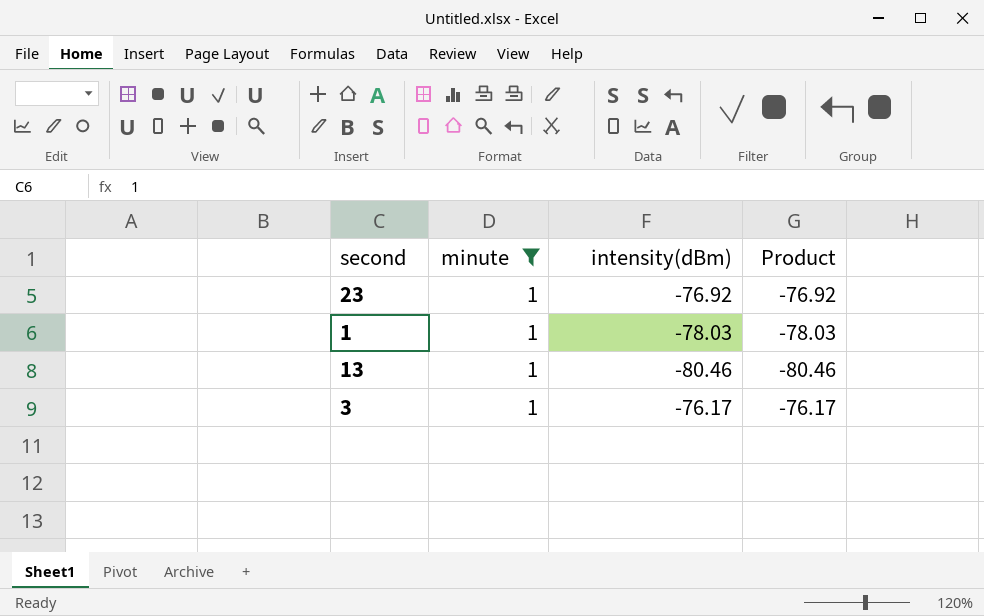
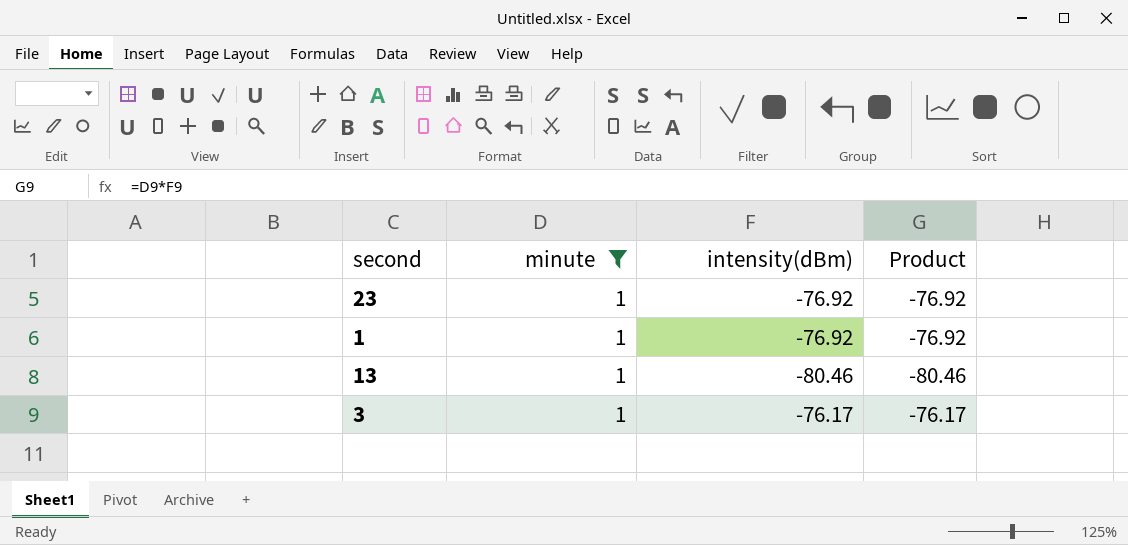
1 | intensity(dBm): -78.03 -> -76.92
1 | Product: -78.03 -> -76.92

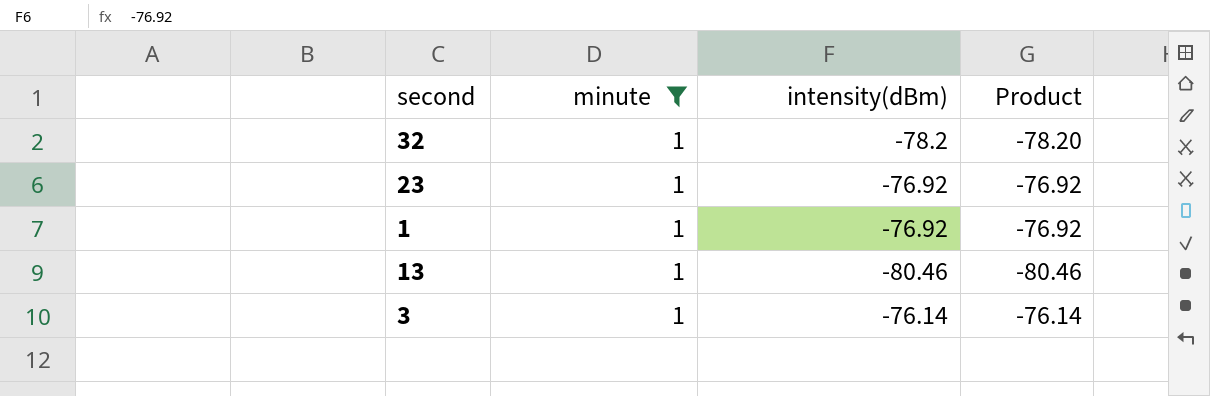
row 32: none -> 1 | -78.2 | -78.20
3 | intensity(dBm): -76.17 -> -76.14
3 | Product: -76.17 -> -76.14

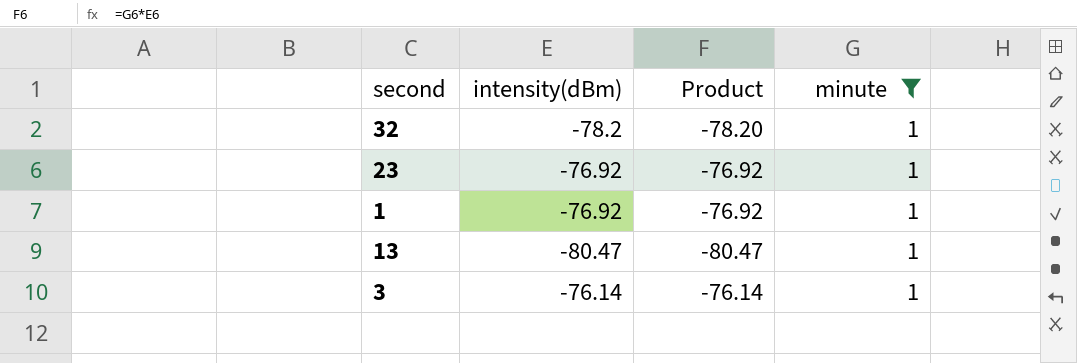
column minute | position: 2 -> 4
13 | intensity(dBm): -80.46 -> -80.47
13 | Product: -80.46 -> -80.47

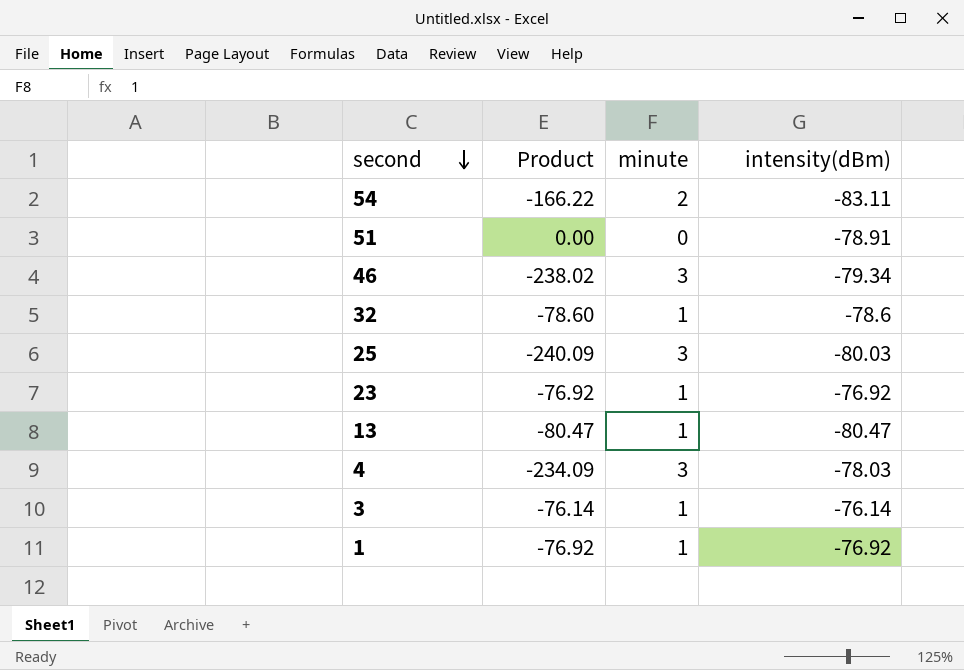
filter: minute = 1 -> none
row order: none -> second descending
column intensity(dBm) | position: 2 -> 4
32 | Product: -78.20 -> -78.60
32 | intensity(dBm): -78.2 -> -78.6

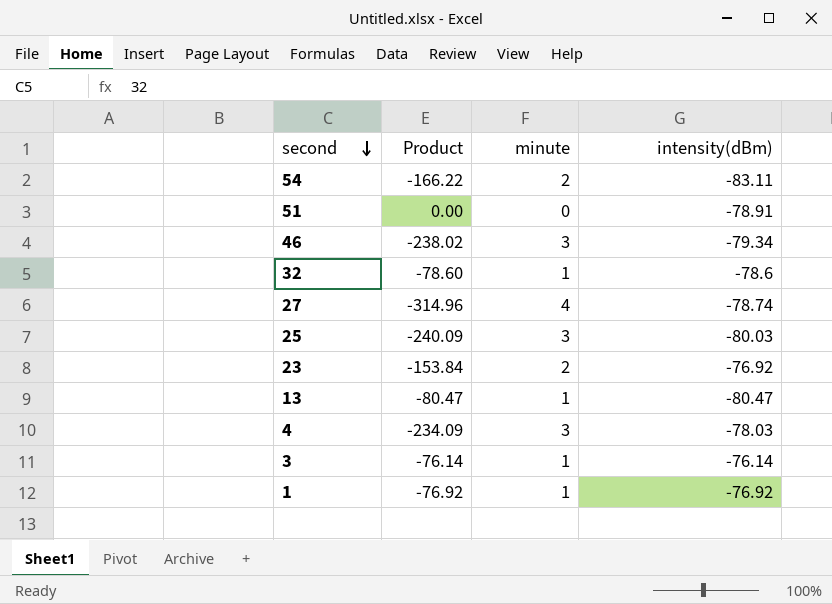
row 27: none -> -314.96 | 4 | -78.74
23 | Product: -76.92 -> -153.84
23 | minute: 1 -> 2

